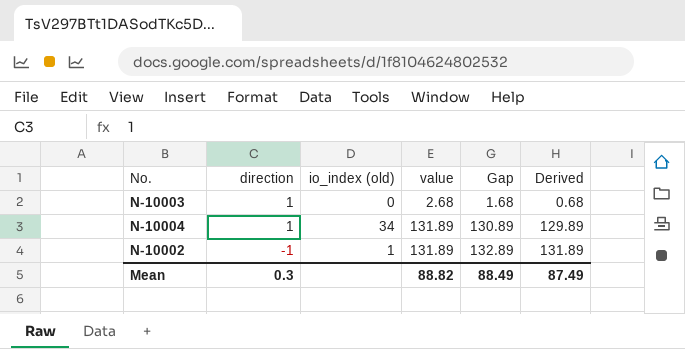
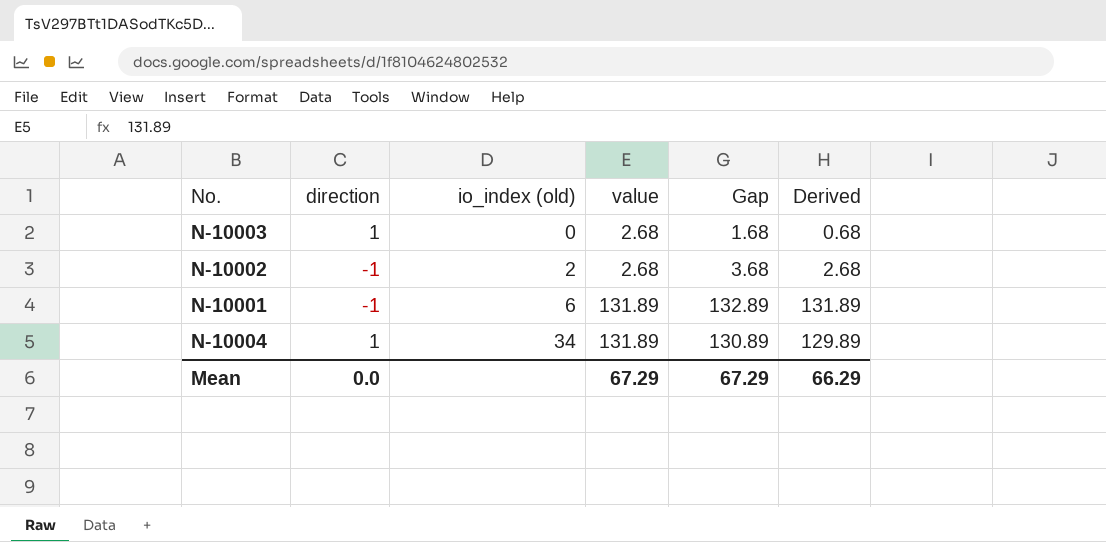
row order: direction descending -> io_index (old) ascending
N-10002 | io_index (old): 1 -> 2
N-10002 | value: 131.89 -> 2.68
N-10002 | Gap: 132.89 -> 3.68
N-10002 | Derived: 131.89 -> 2.68
row N-10001: none -> -1 | 6 | 131.89 | 132.89 | 131.89
Mean | direction: 0.3 -> 0.0
Mean | value: 88.82 -> 67.29
Mean | Gap: 88.49 -> 67.29
Mean | Derived: 87.49 -> 66.29

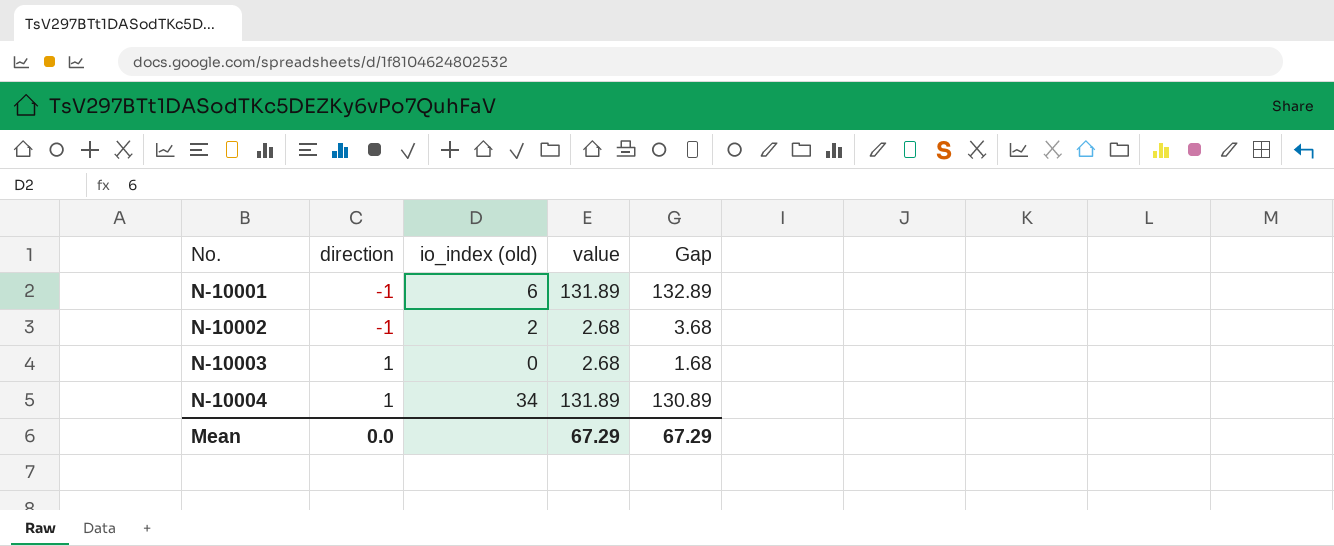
row order: io_index (old) ascending -> No. ascending
column Derived | formula: [Gap] - 1 -> none

